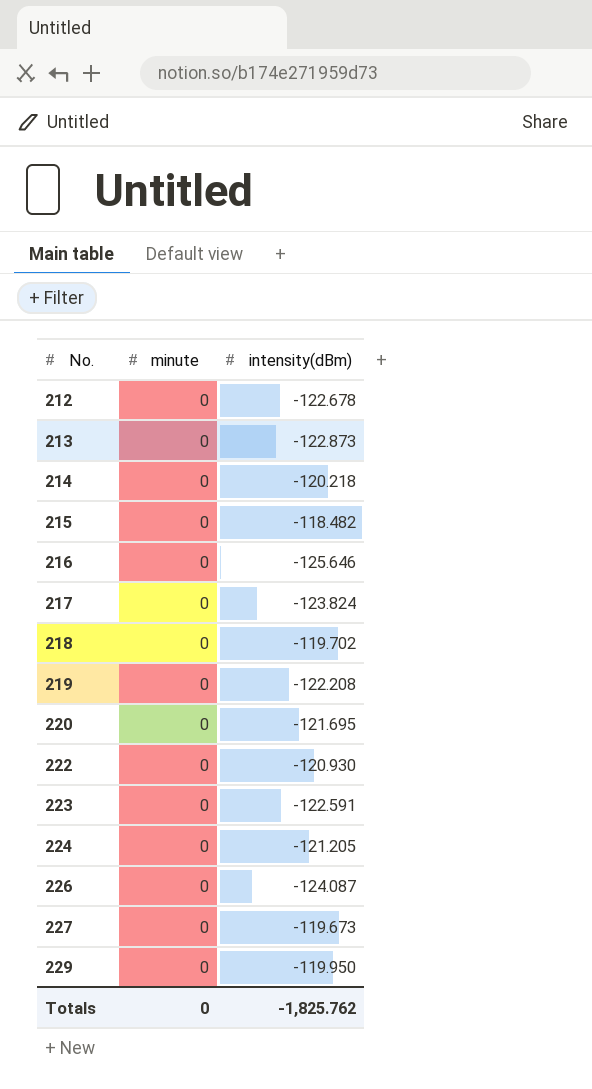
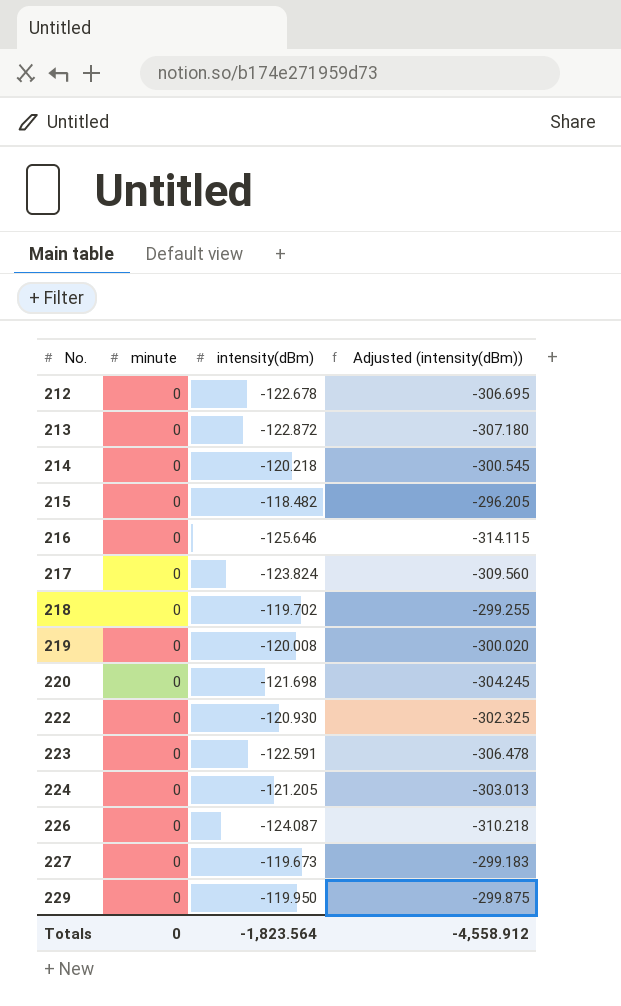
column Adjusted (intensity(dBm)) | formula: none -> [intensity(dBm)] * 2.5
213 | intensity(dBm): -122.873 -> -122.872
219 | intensity(dBm): -122.208 -> -120.008
220 | intensity(dBm): -121.695 -> -121.698
Totals | intensity(dBm): -1,825.762 -> -1,823.564

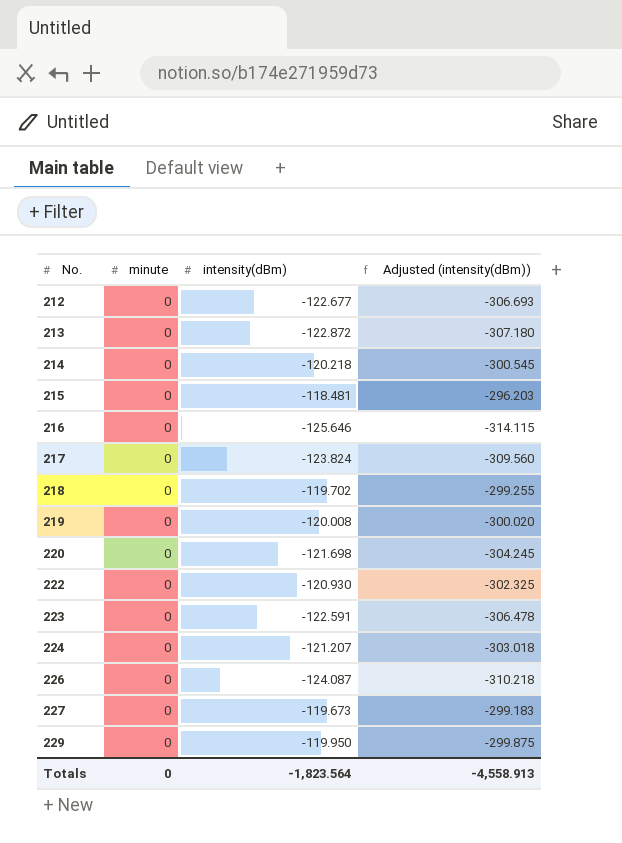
212 | intensity(dBm): -122.678 -> -122.677
212 | Adjusted (intensity(dBm)): -306.695 -> -306.693
215 | intensity(dBm): -118.482 -> -118.481
215 | Adjusted (intensity(dBm)): -296.205 -> -296.203
224 | intensity(dBm): -121.205 -> -121.207
224 | Adjusted (intensity(dBm)): -303.013 -> -303.018
Totals | Adjusted (intensity(dBm)): -4,558.912 -> -4,558.913

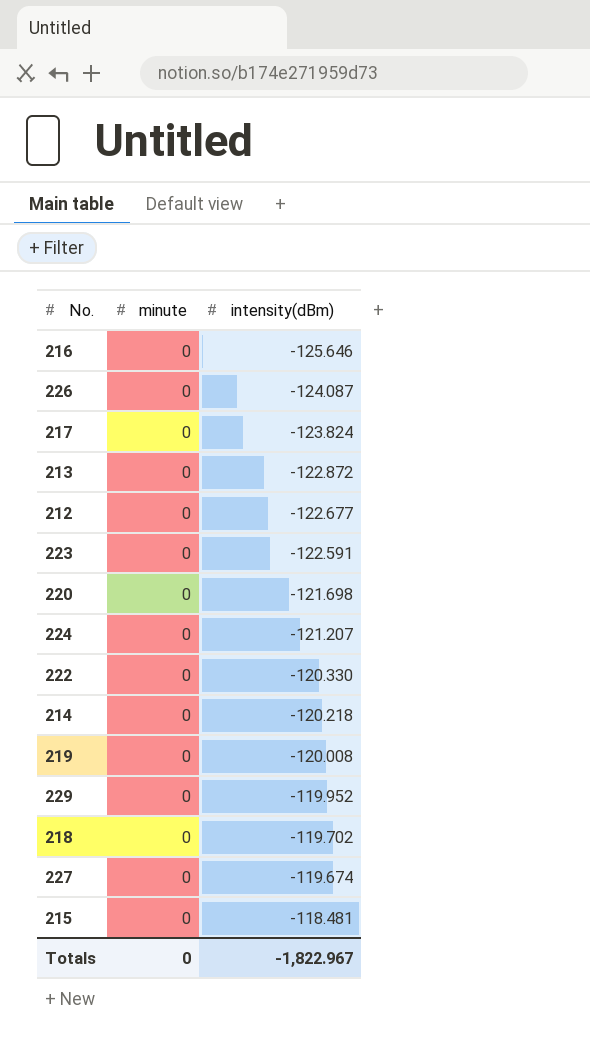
row order: No. ascending -> intensity(dBm) ascending
column Adjusted (intensity(dBm)) | formula: [intensity(dBm)] * 2.5 -> none
222 | intensity(dBm): -120.930 -> -120.330
229 | intensity(dBm): -119.950 -> -119.952
227 | intensity(dBm): -119.673 -> -119.674
Totals | intensity(dBm): -1,823.564 -> -1,822.967

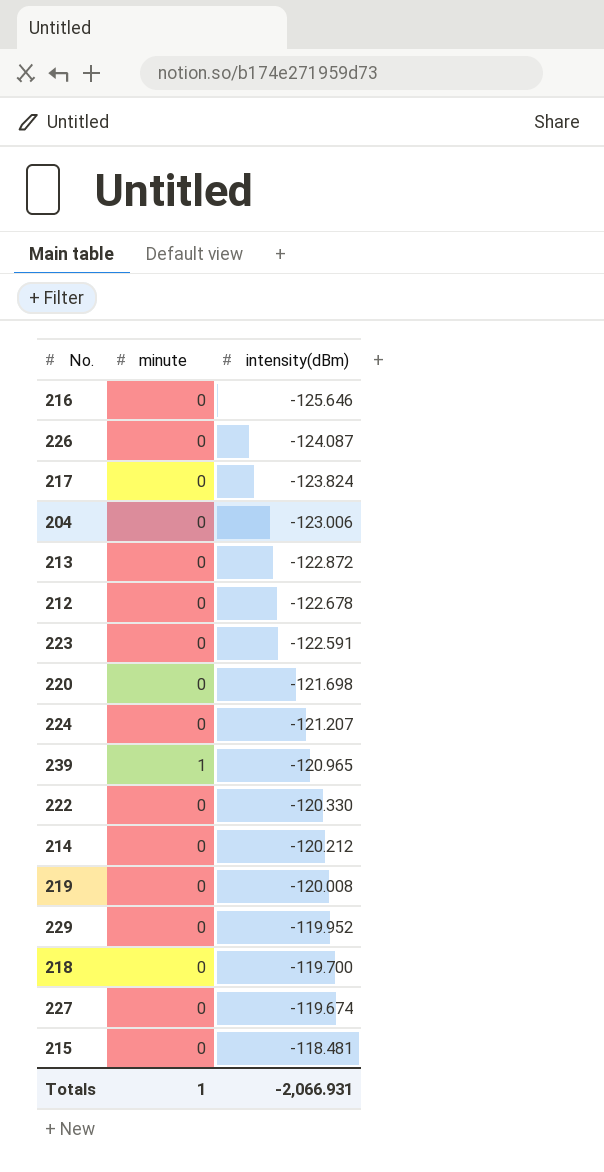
row 204: none -> 0 | -123.006
212 | intensity(dBm): -122.677 -> -122.678
row 239: none -> 1 | -120.965
214 | intensity(dBm): -120.218 -> -120.212
218 | intensity(dBm): -119.702 -> -119.700
Totals | minute: 0 -> 1
Totals | intensity(dBm): -1,822.967 -> -2,066.931

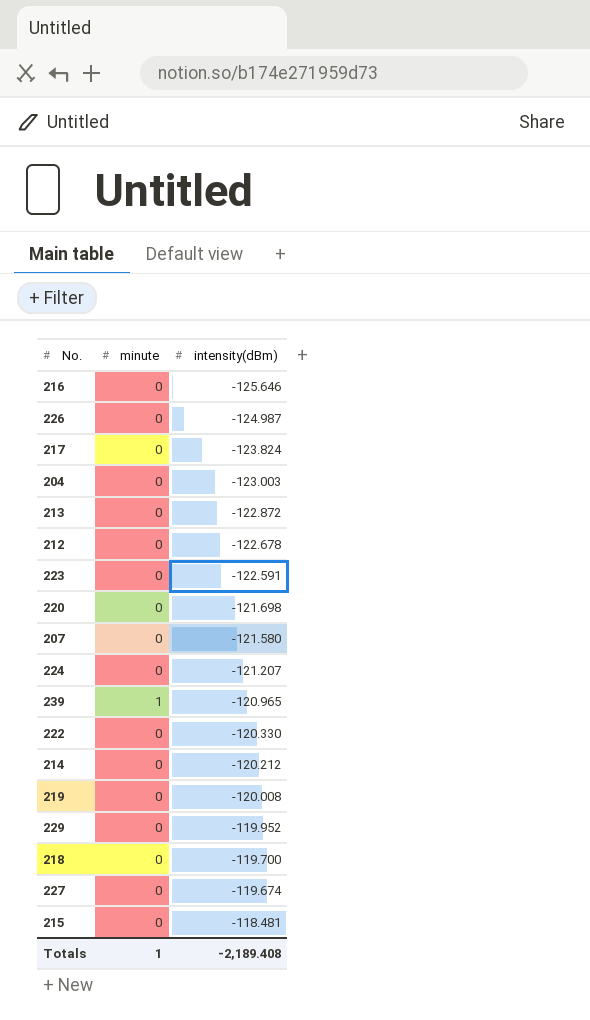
226 | intensity(dBm): -124.087 -> -124.987
204 | intensity(dBm): -123.006 -> -123.003
row 207: none -> 0 | -121.580
Totals | intensity(dBm): -2,066.931 -> -2,189.408

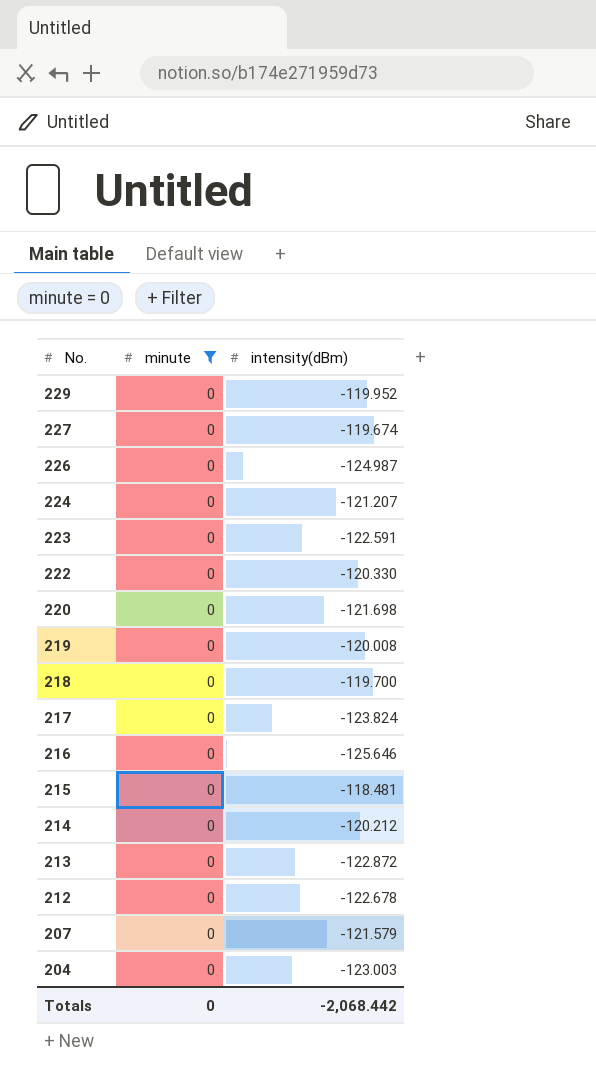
filter: none -> minute = 0
row order: intensity(dBm) ascending -> No. descending
207 | intensity(dBm): -121.580 -> -121.579
Totals | minute: 1 -> 0
Totals | intensity(dBm): -2,189.408 -> -2,068.442

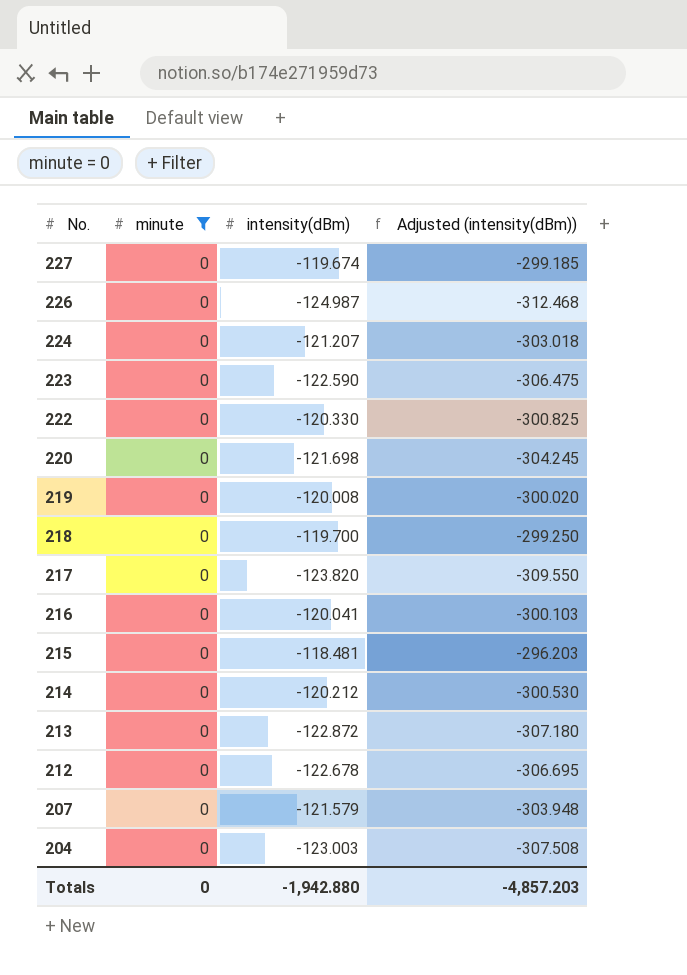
column Adjusted (intensity(dBm)) | formula: none -> [intensity(dBm)] * 2.5
row 229: 0 | -119.952 -> none
223 | intensity(dBm): -122.591 -> -122.590
217 | intensity(dBm): -123.824 -> -123.820
216 | intensity(dBm): -125.646 -> -120.041
Totals | intensity(dBm): -2,068.442 -> -1,942.880

